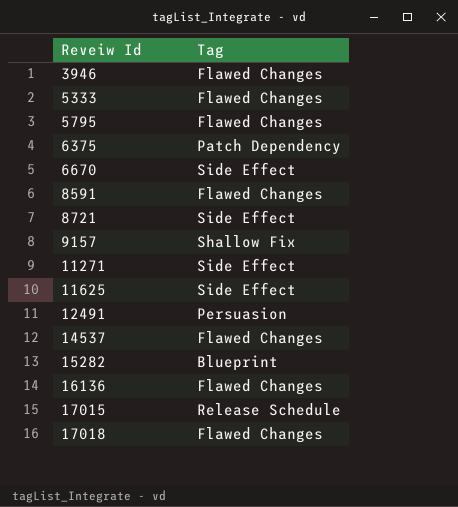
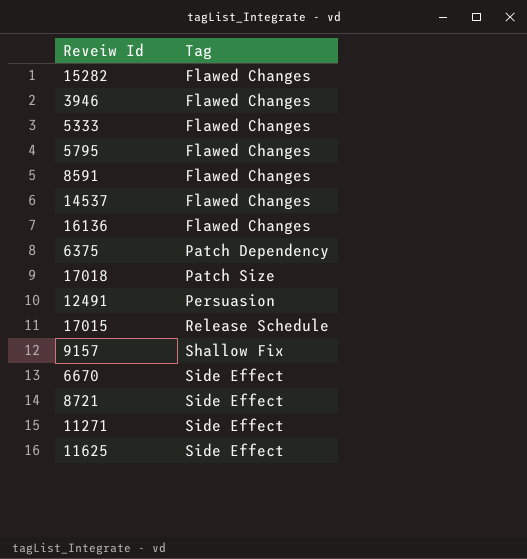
row order: Reveiw Id ascending -> Tag ascending
15282 | Tag: Blueprint -> Flawed Changes
17018 | Tag: Flawed Changes -> Patch Size

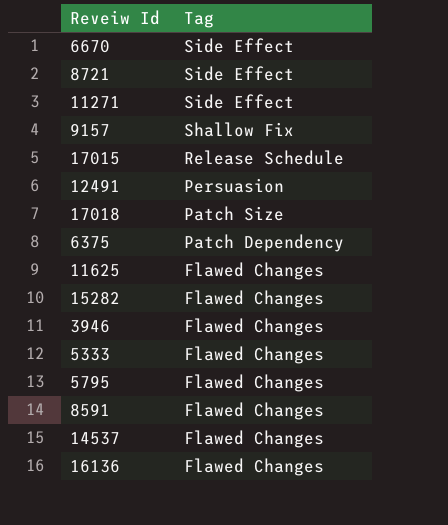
row order: Tag ascending -> Tag descending
11625 | Tag: Side Effect -> Flawed Changes

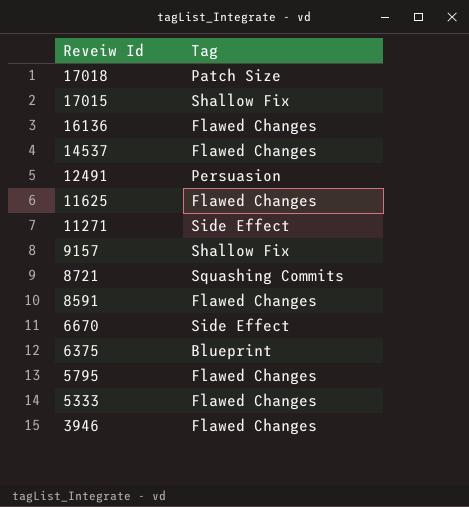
row order: Tag descending -> Reveiw Id descending
row 15282: Flawed Changes -> none
17015 | Tag: Release Schedule -> Shallow Fix
8721 | Tag: Side Effect -> Squashing Commits
6375 | Tag: Patch Dependency -> Blueprint

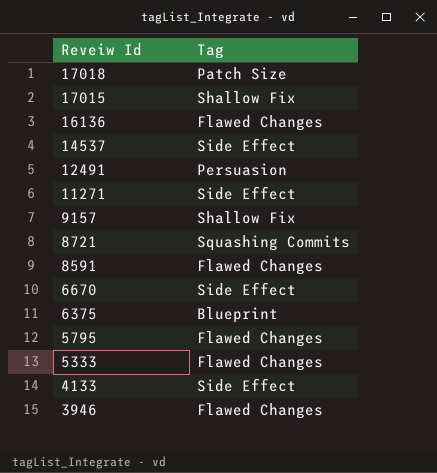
row 11625: Flawed Changes -> none
14537 | Tag: Flawed Changes -> Side Effect
row 4133: none -> Side Effect

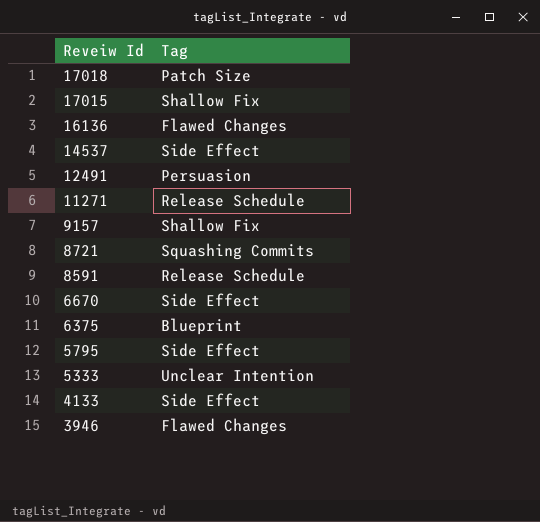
11271 | Tag: Side Effect -> Release Schedule
8591 | Tag: Flawed Changes -> Release Schedule
5795 | Tag: Flawed Changes -> Side Effect
5333 | Tag: Flawed Changes -> Unclear Intention

